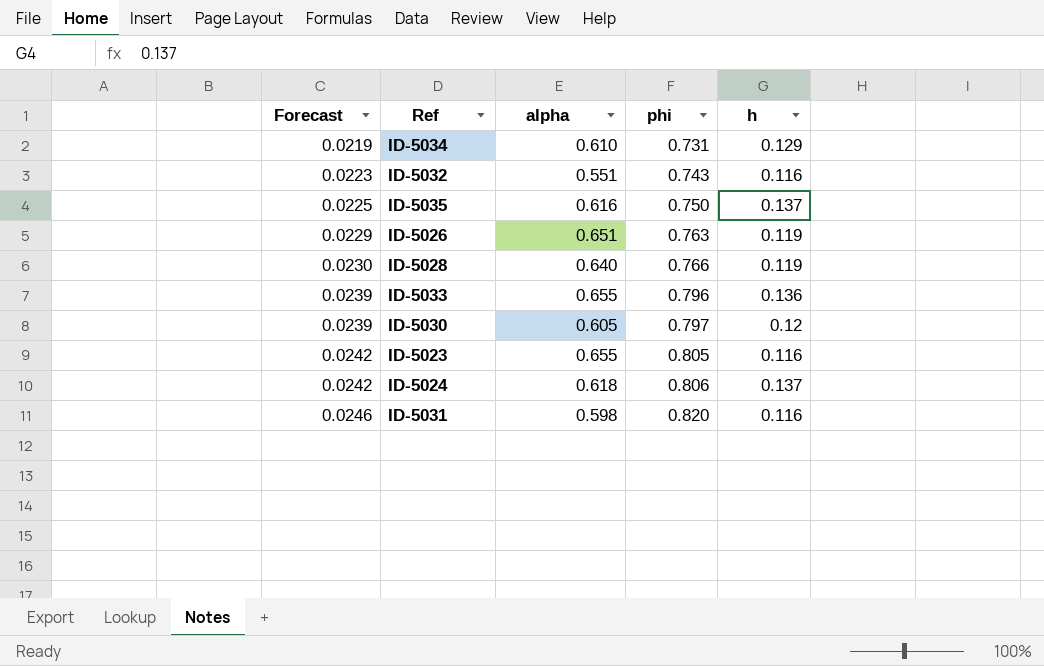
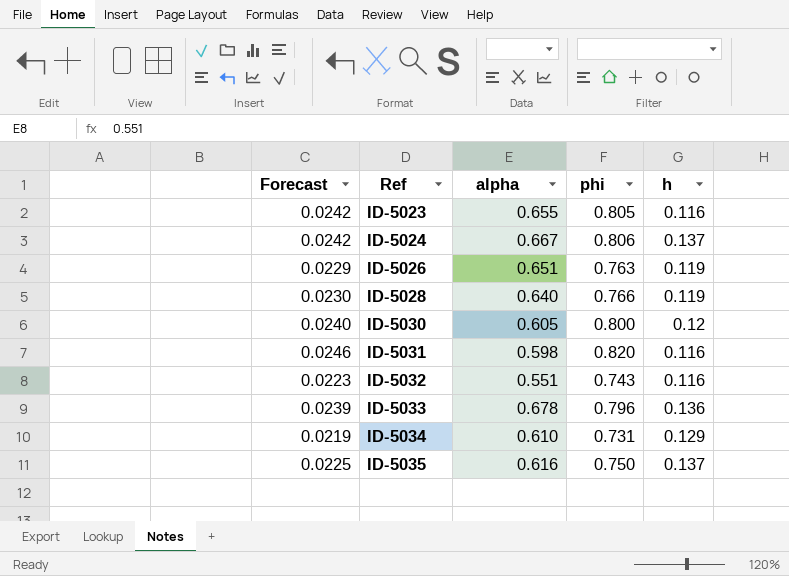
row order: Forecast ascending -> Ref ascending
ID-5024 | alpha: 0.618 -> 0.667
ID-5030 | Forecast: 0.0239 -> 0.0240
ID-5030 | phi: 0.797 -> 0.800
ID-5033 | alpha: 0.655 -> 0.678

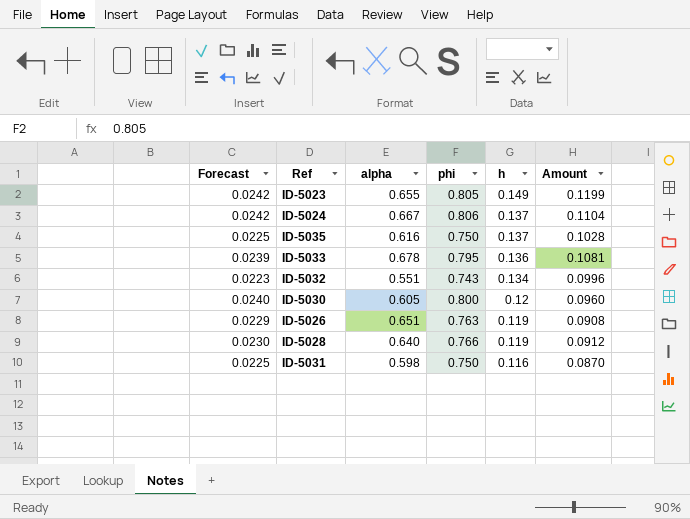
row order: Ref ascending -> h descending
column Amount | formula: none -> [phi] * [h]
row ID-5034: 0.0219 | 0.610 | 0.731 | 0.129 -> none
ID-5023 | h: 0.116 -> 0.149
ID-5033 | phi: 0.796 -> 0.795
ID-5032 | h: 0.116 -> 0.134
ID-5031 | Forecast: 0.0246 -> 0.0225
ID-5031 | phi: 0.820 -> 0.750

